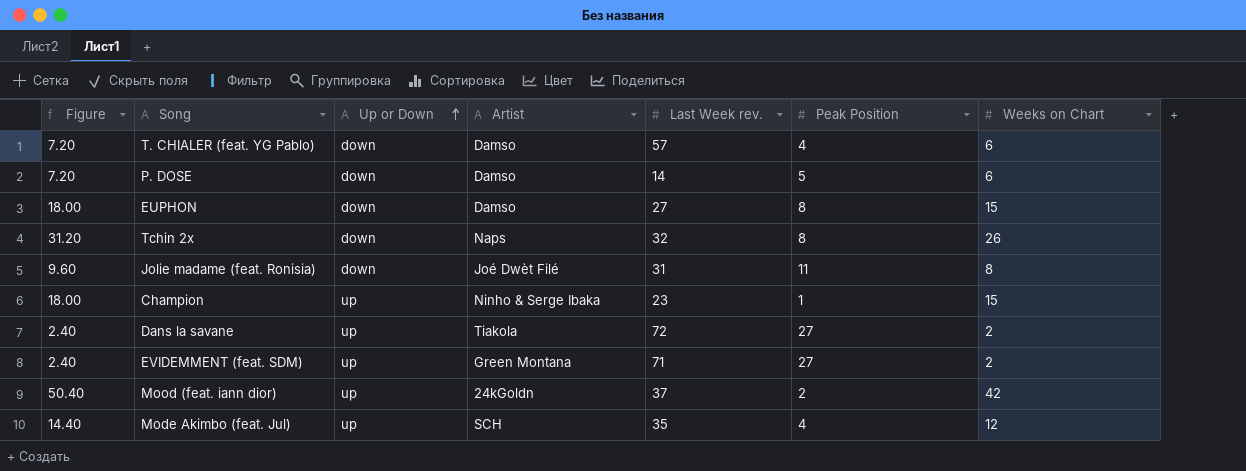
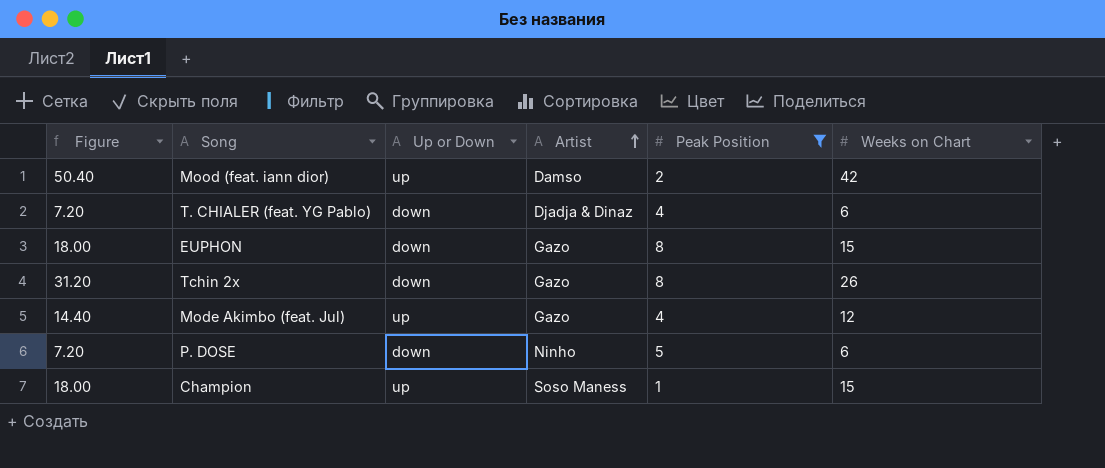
filter: none -> Peak Position <= 8
row order: Up or Down ascending -> Artist ascending
column Last Week rev. | position: 5 -> none
Mood (feat. iann dior) | Artist: 24kGoldn -> Damso
Τ. CHIALER (feat. YG Pablo) | Artist: Damso -> Djadja & Dinaz
EUPHON | Artist: Damso -> Gazo
Tchin 2x | Artist: Naps -> Gazo
Mode Akimbo (feat. Jul) | Artist: SCH -> Gazo
Ρ. DOSE | Artist: Damso -> Ninho
Champion | Artist: Ninho & Serge Ibaka -> Soso Maness

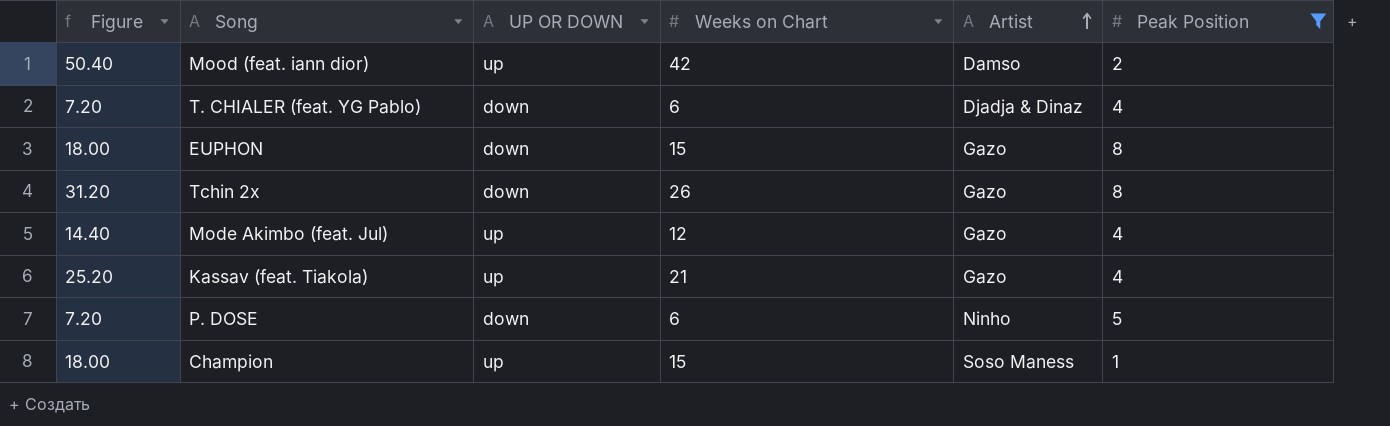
column name: Up or Down -> UP OR DOWN
column Weeks on Chart | position: 6 -> 4
row Kassav (feat. Tiakola): none -> 25.20 | up | 21 | Gazo | 4

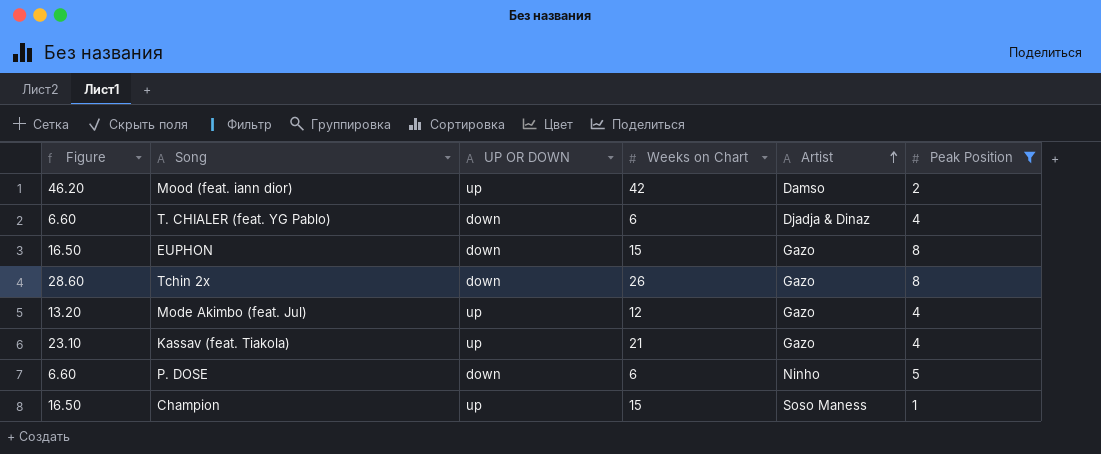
column Figure | formula: [Weeks on Chart] * 1.2 -> [Weeks on Chart] * 1.1

